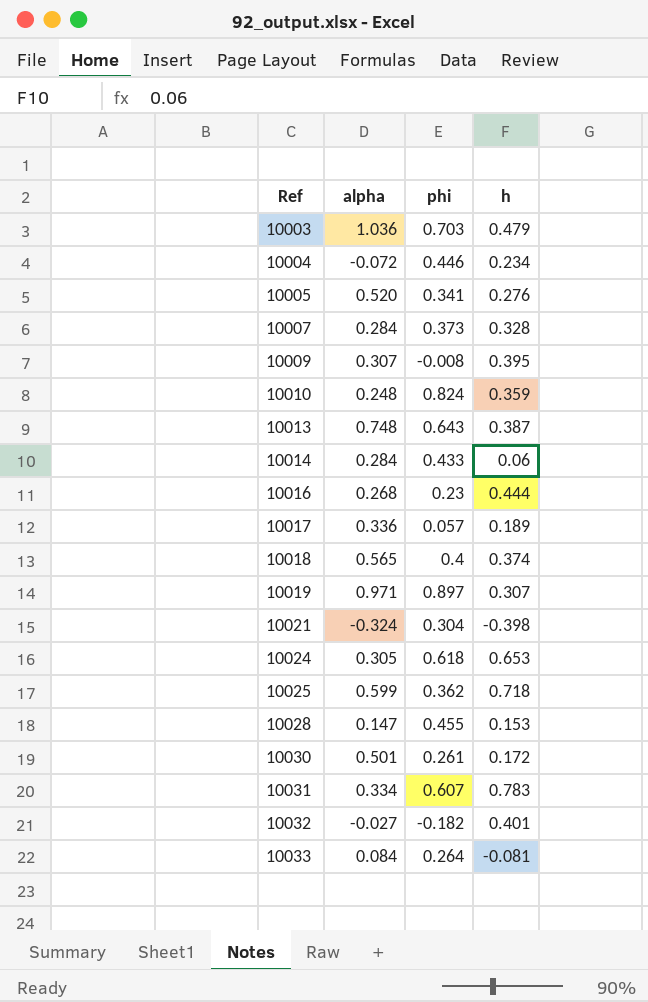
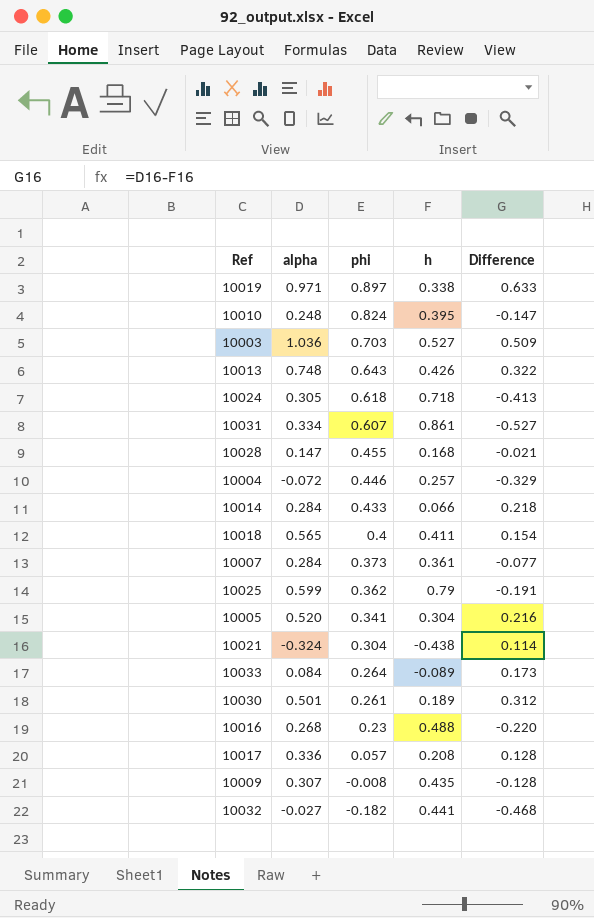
row order: Ref ascending -> phi descending
column Difference | formula: none -> [alpha] - [h]
10019 | h: 0.307 -> 0.338
10010 | h: 0.359 -> 0.395
10003 | h: 0.479 -> 0.527
10013 | h: 0.387 -> 0.426
10024 | h: 0.653 -> 0.718
10031 | h: 0.783 -> 0.861
10028 | h: 0.153 -> 0.168
10004 | h: 0.234 -> 0.257
10014 | h: 0.06 -> 0.066
10018 | h: 0.374 -> 0.411
10007 | h: 0.328 -> 0.361
10025 | h: 0.718 -> 0.79
10005 | h: 0.276 -> 0.304
10021 | h: -0.398 -> -0.438
10033 | h: -0.081 -> -0.089
10030 | h: 0.172 -> 0.189
10016 | h: 0.444 -> 0.488
10017 | h: 0.189 -> 0.208
10009 | h: 0.395 -> 0.435
10032 | h: 0.401 -> 0.441

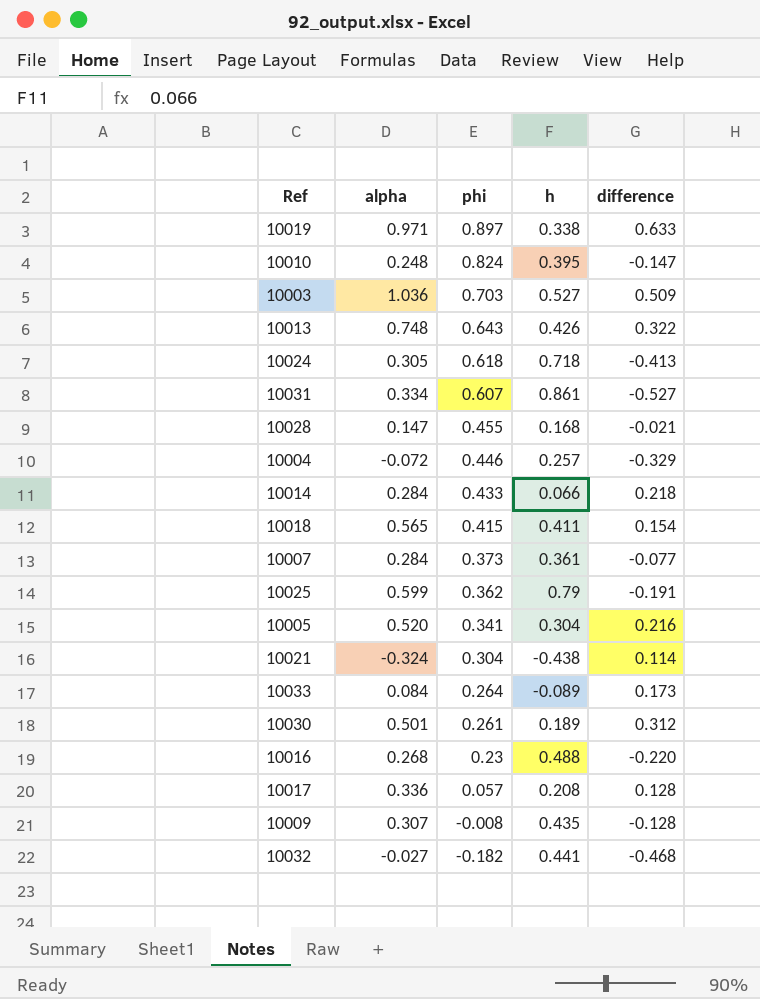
column name: Difference -> difference
10018 | phi: 0.4 -> 0.415

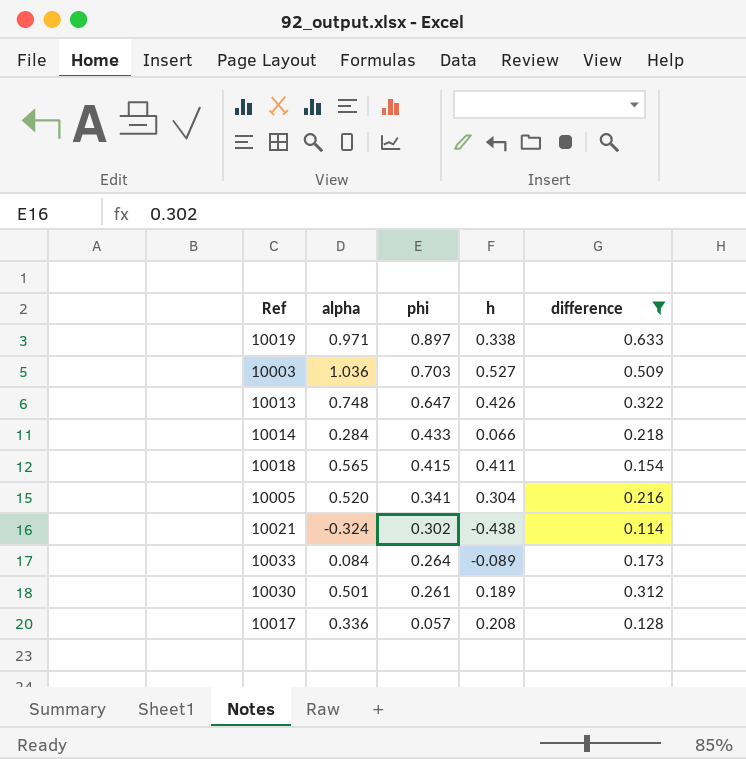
filter: none -> difference >= 0.114
10013 | phi: 0.643 -> 0.647
10021 | phi: 0.304 -> 0.302

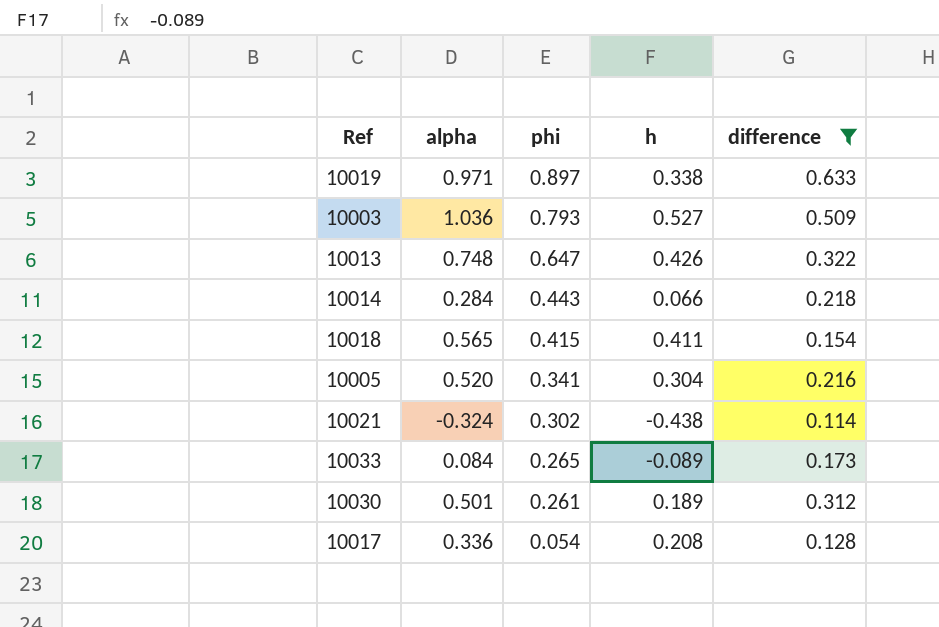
10003 | phi: 0.703 -> 0.793
10014 | phi: 0.433 -> 0.443
10033 | phi: 0.264 -> 0.265
10017 | phi: 0.057 -> 0.054

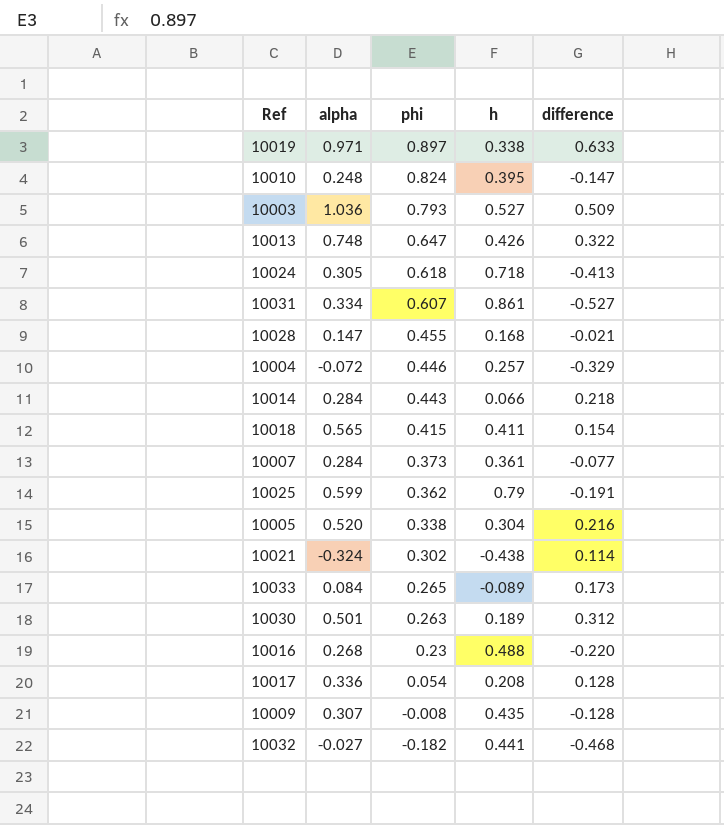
filter: difference >= 0.114 -> none
10005 | phi: 0.341 -> 0.338
10030 | phi: 0.261 -> 0.263

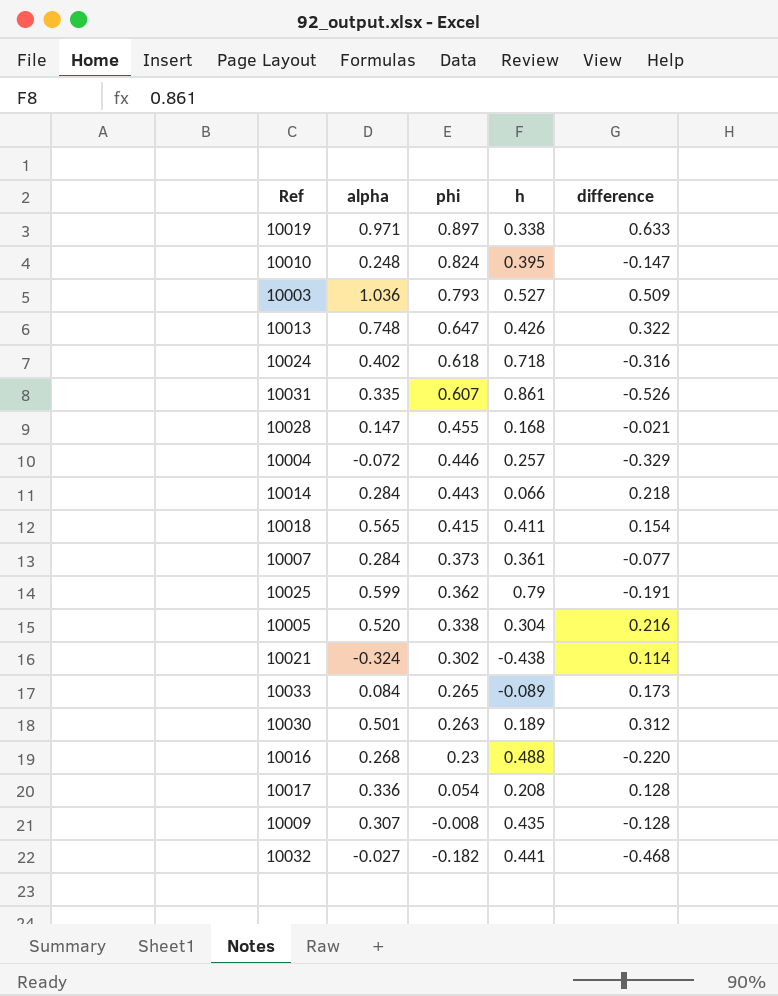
10024 | alpha: 0.305 -> 0.402
10024 | difference: -0.413 -> -0.316
10031 | alpha: 0.334 -> 0.335
10031 | difference: -0.527 -> -0.526

